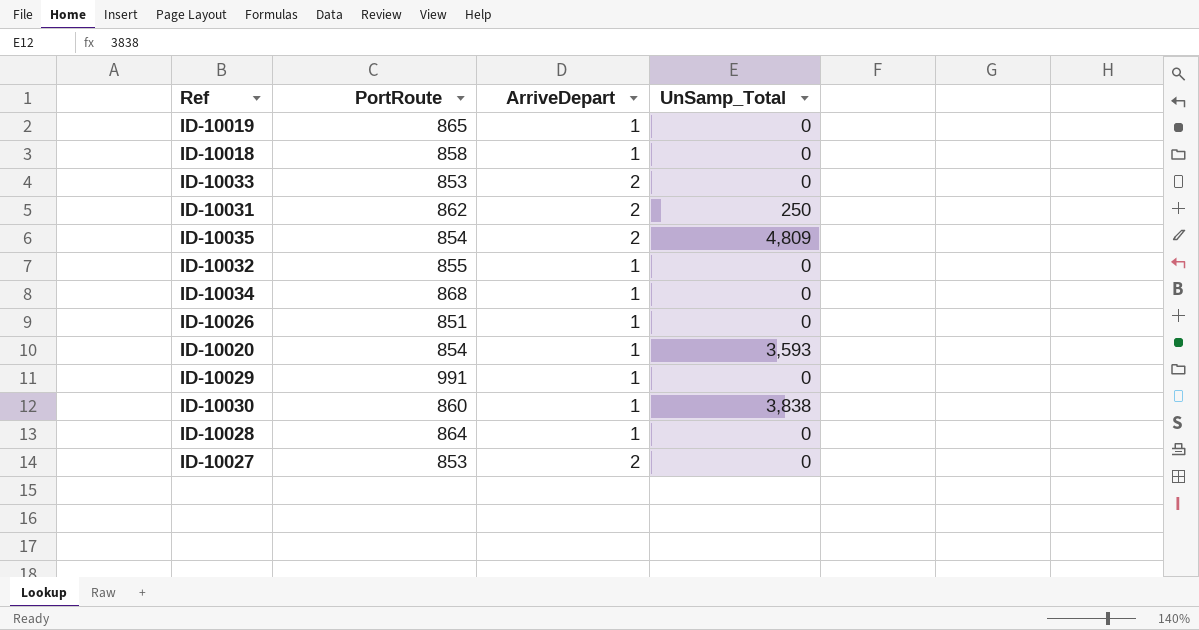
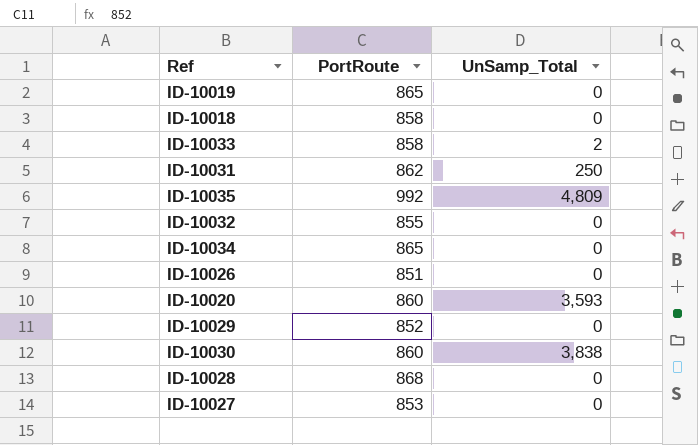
column ArriveDepart | position: 3 -> none
ID-10033 | PortRoute: 853 -> 858
ID-10033 | UnSamp_Total: 0 -> 2
ID-10035 | PortRoute: 854 -> 992
ID-10034 | PortRoute: 868 -> 865
ID-10020 | PortRoute: 854 -> 860
ID-10029 | PortRoute: 991 -> 852
ID-10028 | PortRoute: 864 -> 868

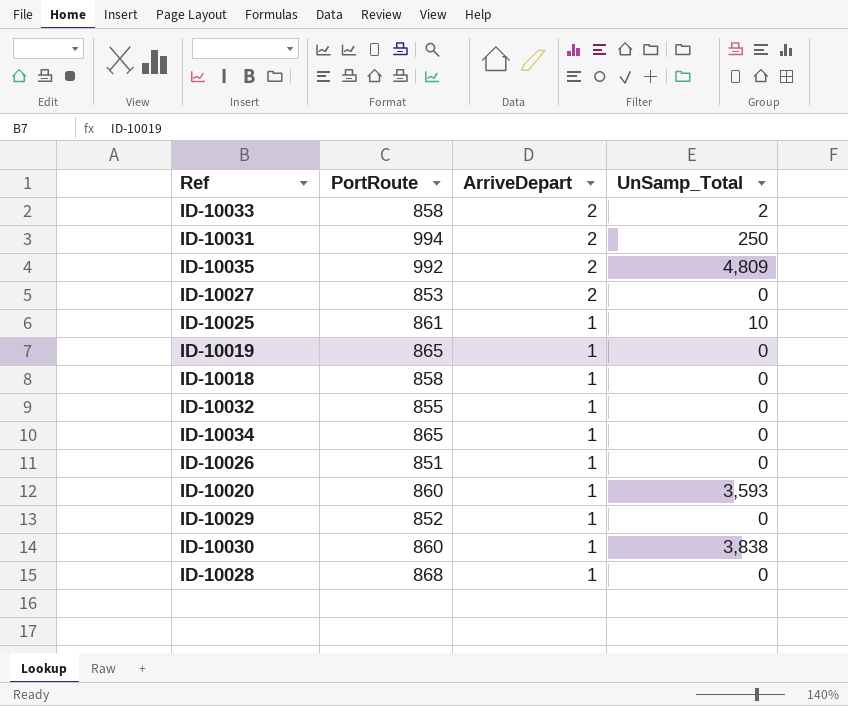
row order: none -> ArriveDepart descending
column ArriveDepart | position: none -> 3
ID-10031 | PortRoute: 862 -> 994
row ID-10025: none -> 861 | 1 | 10

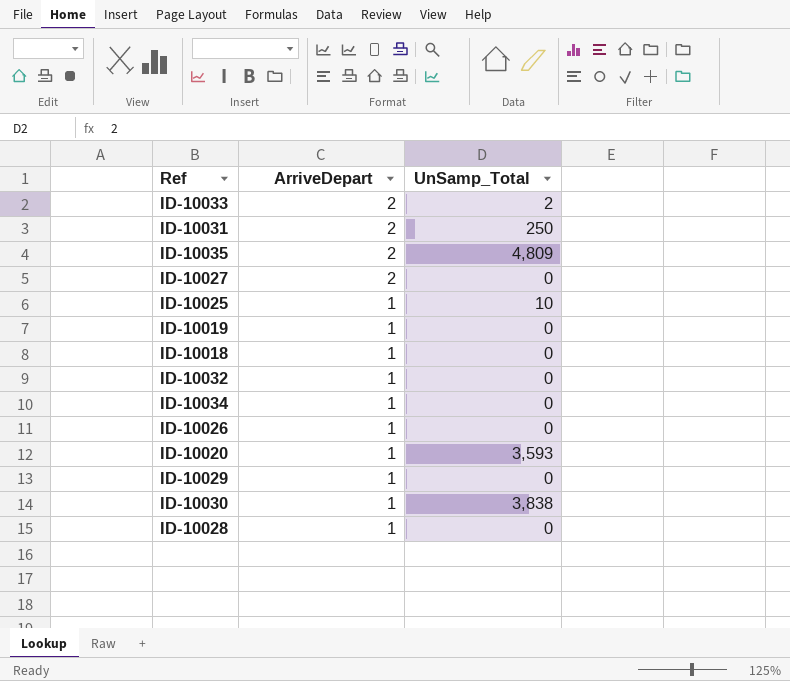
column PortRoute | position: 2 -> none

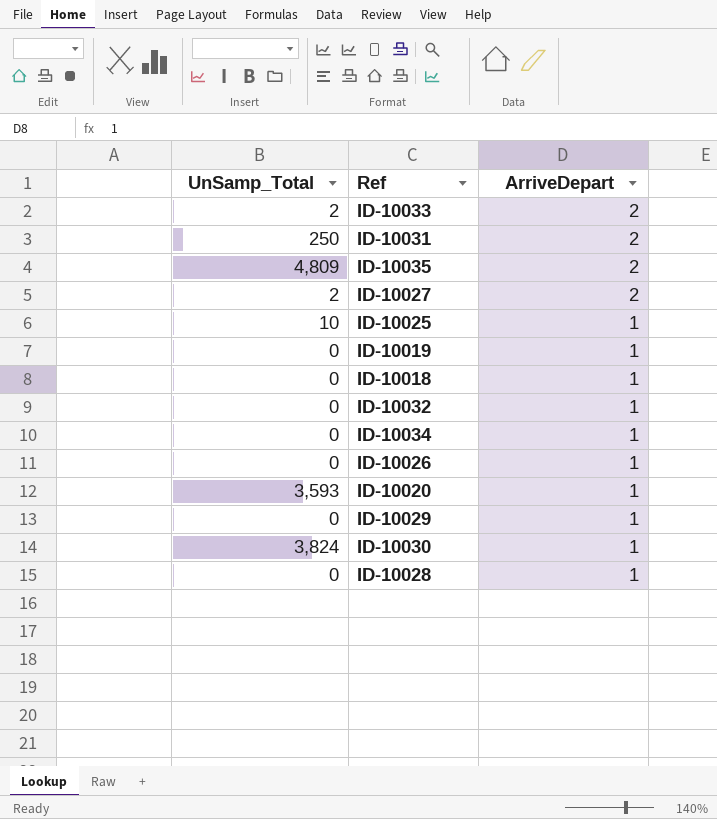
column UnSamp_Total | position: 3 -> 1
ID-10027 | UnSamp_Total: 0 -> 2
ID-10030 | UnSamp_Total: 3,838 -> 3,824

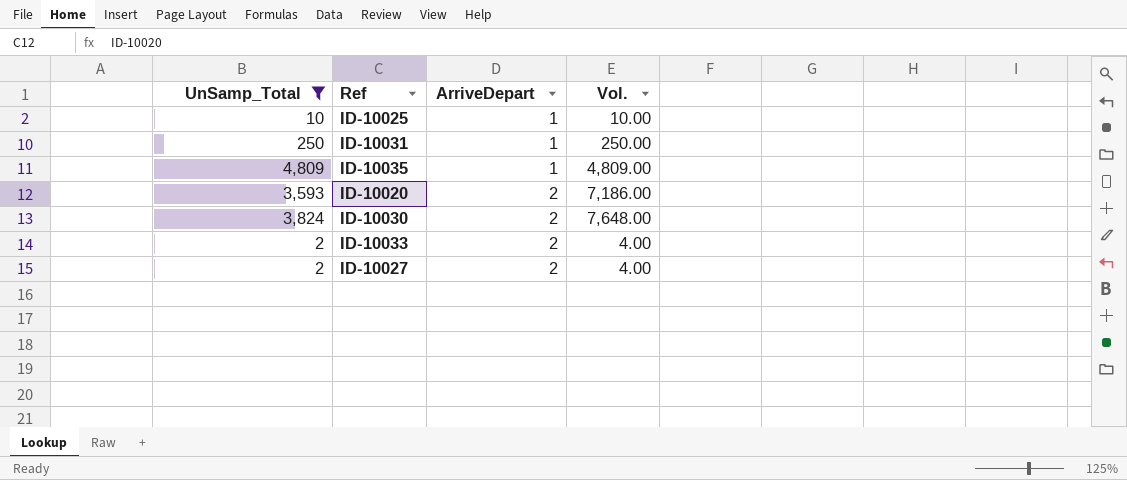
filter: none -> UnSamp_Total != 0
row order: ArriveDepart descending -> ArriveDepart ascending
column Vol. | formula: none -> [UnSamp_Total] * [ArriveDepart]
ID-10031 | ArriveDepart: 2 -> 1
ID-10035 | ArriveDepart: 2 -> 1
ID-10020 | ArriveDepart: 1 -> 2
ID-10030 | ArriveDepart: 1 -> 2

